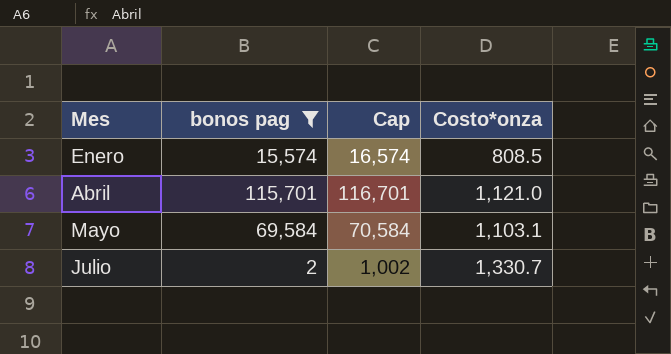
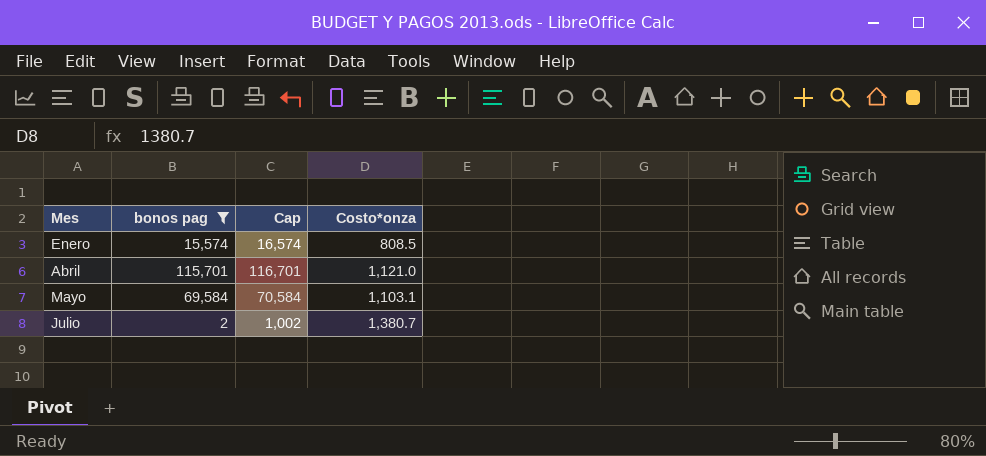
Julio | Costo*onza: 1,330.7 -> 1,380.7

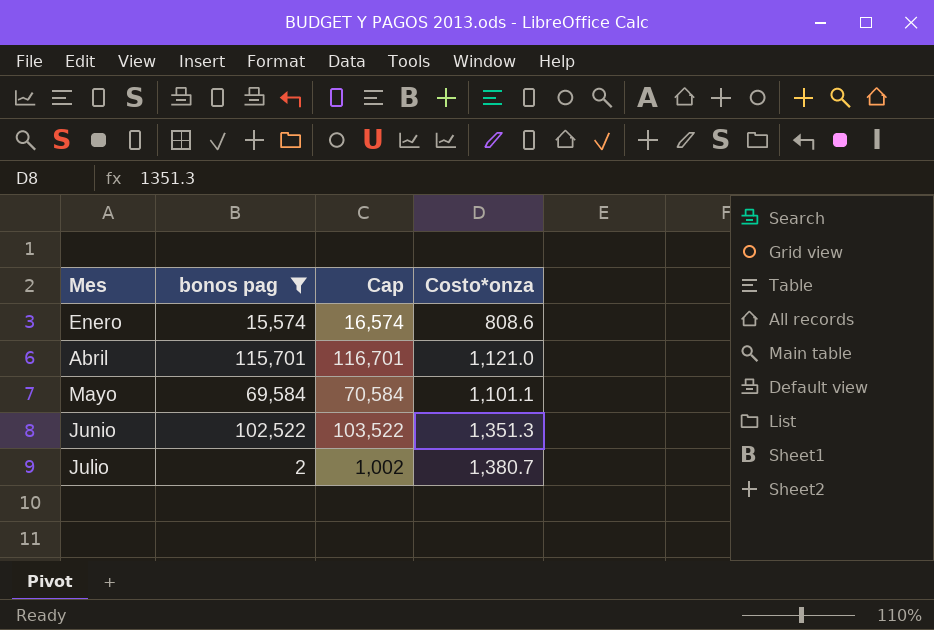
Enero | Costo*onza: 808.5 -> 808.6
Mayo | Costo*onza: 1,103.1 -> 1,101.1
row Junio: none -> 102,522 | 103,522 | 1,351.3

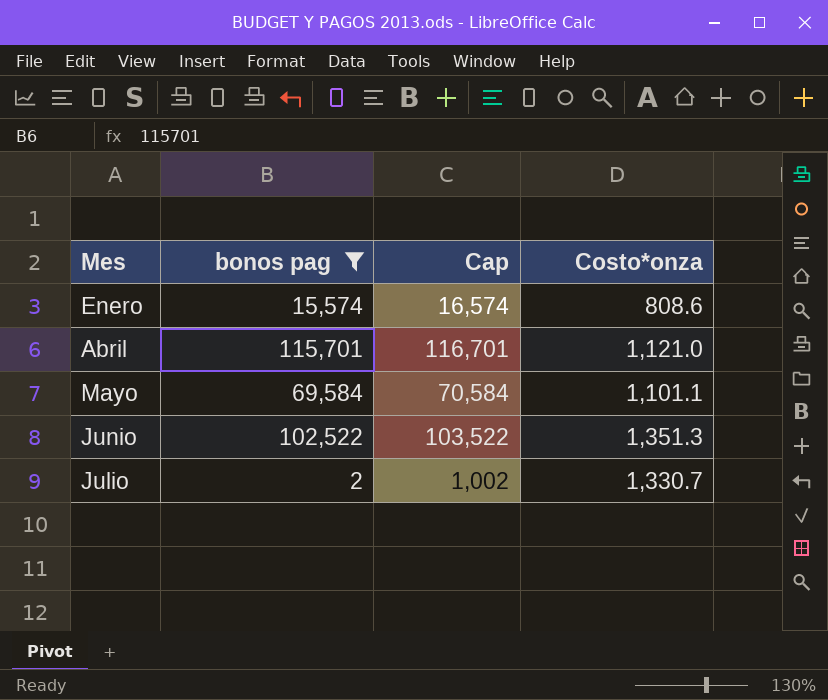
Julio | Costo*onza: 1,380.7 -> 1,330.7

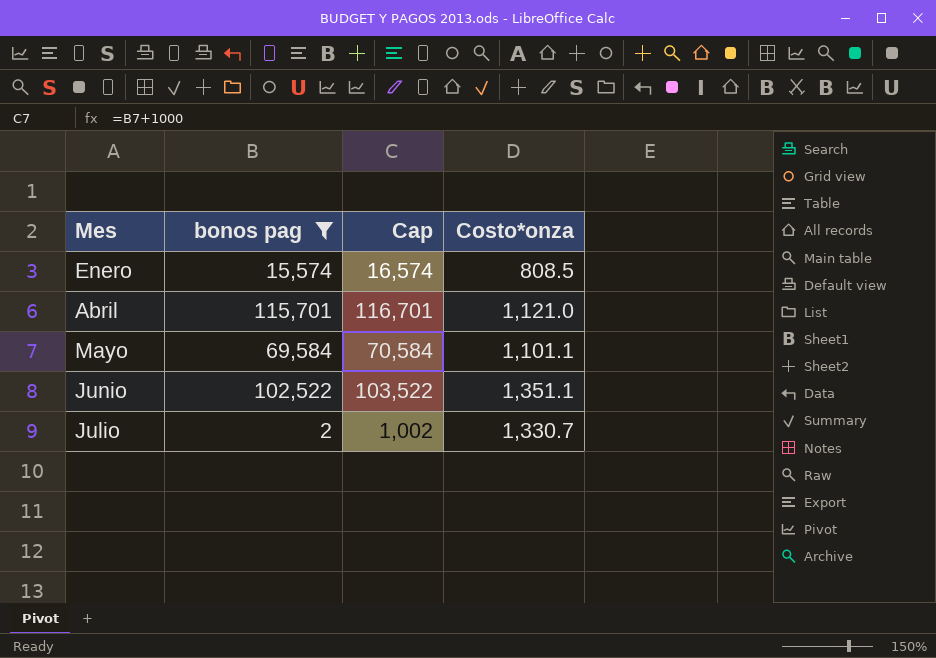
Enero | Costo*onza: 808.6 -> 808.5
Junio | Costo*onza: 1,351.3 -> 1,351.1

